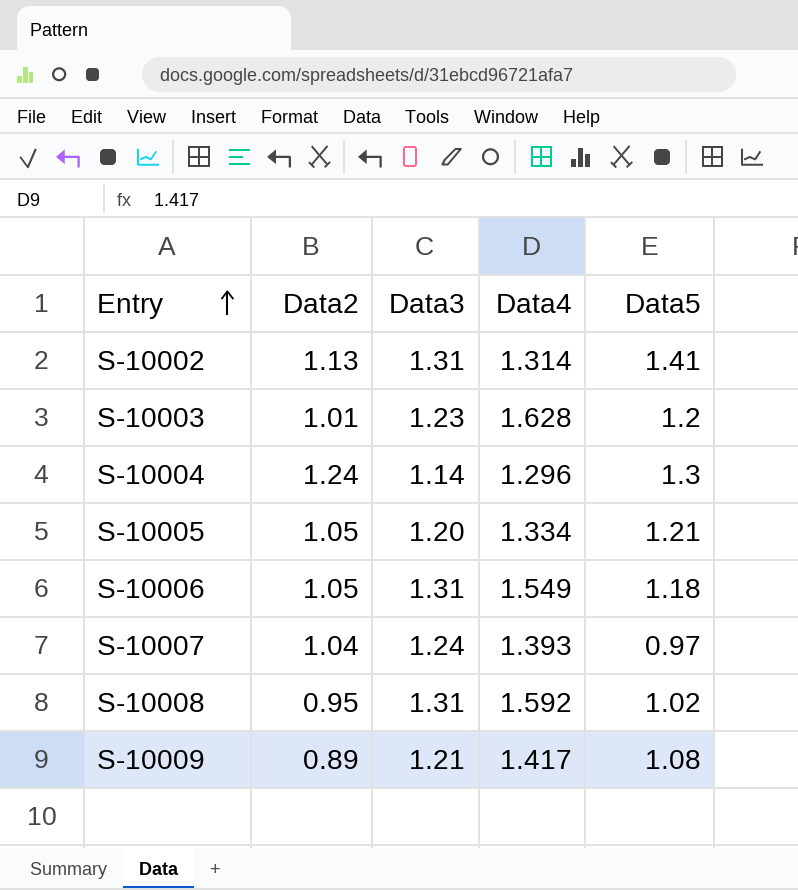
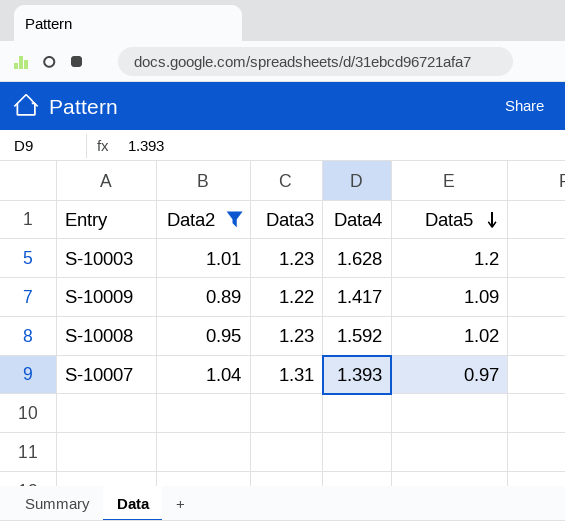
filter: none -> Data2 <= 1.04
row order: Entry ascending -> Data5 descending
S-10009 | Data3: 1.21 -> 1.22
S-10009 | Data5: 1.08 -> 1.09
S-10008 | Data3: 1.31 -> 1.23
S-10007 | Data3: 1.24 -> 1.31

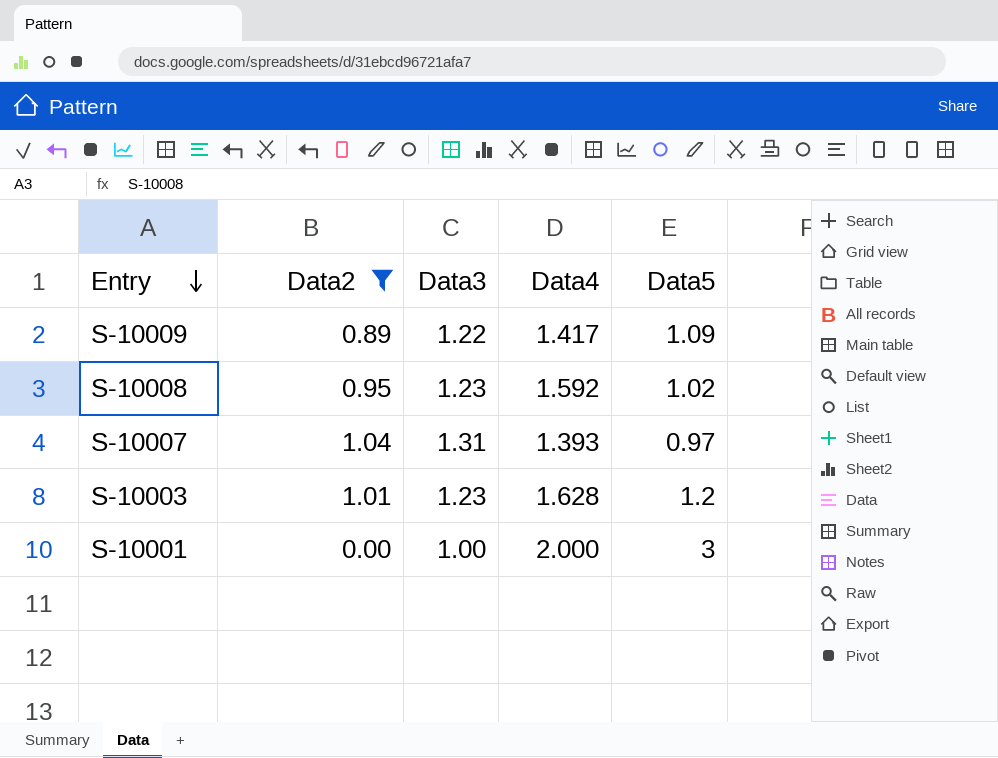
row order: Data5 descending -> Entry descending
row S-10001: none -> 0.00 | 1.00 | 2.000 | 3

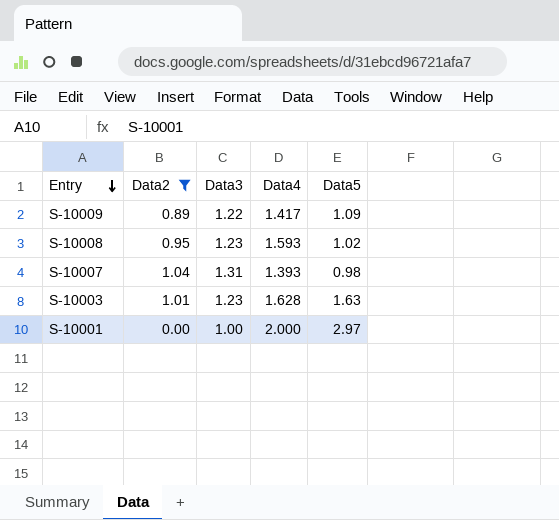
S-10008 | Data4: 1.592 -> 1.593
S-10007 | Data5: 0.97 -> 0.98
S-10003 | Data5: 1.2 -> 1.63
S-10001 | Data5: 3 -> 2.97

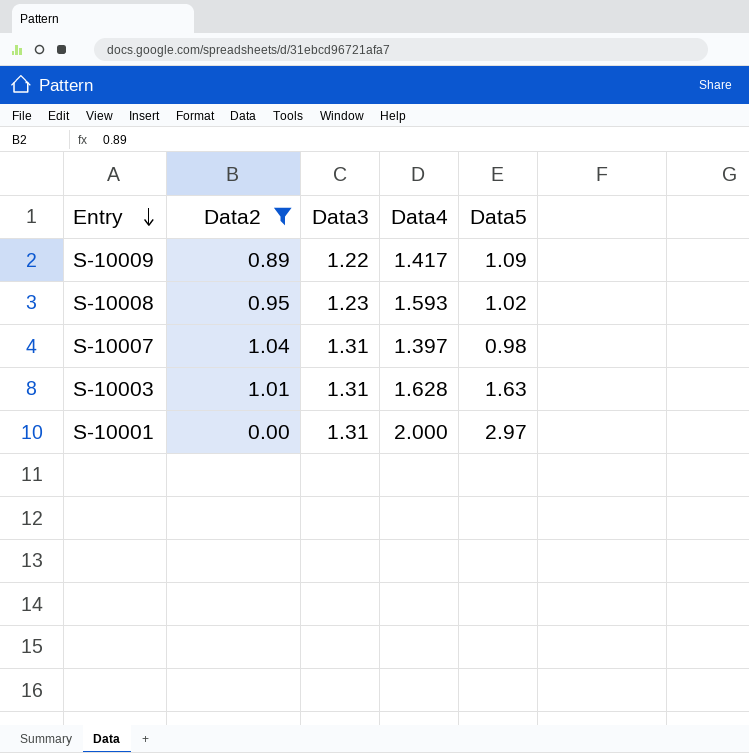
S-10007 | Data4: 1.393 -> 1.397
S-10003 | Data3: 1.23 -> 1.31
S-10001 | Data3: 1.00 -> 1.31

